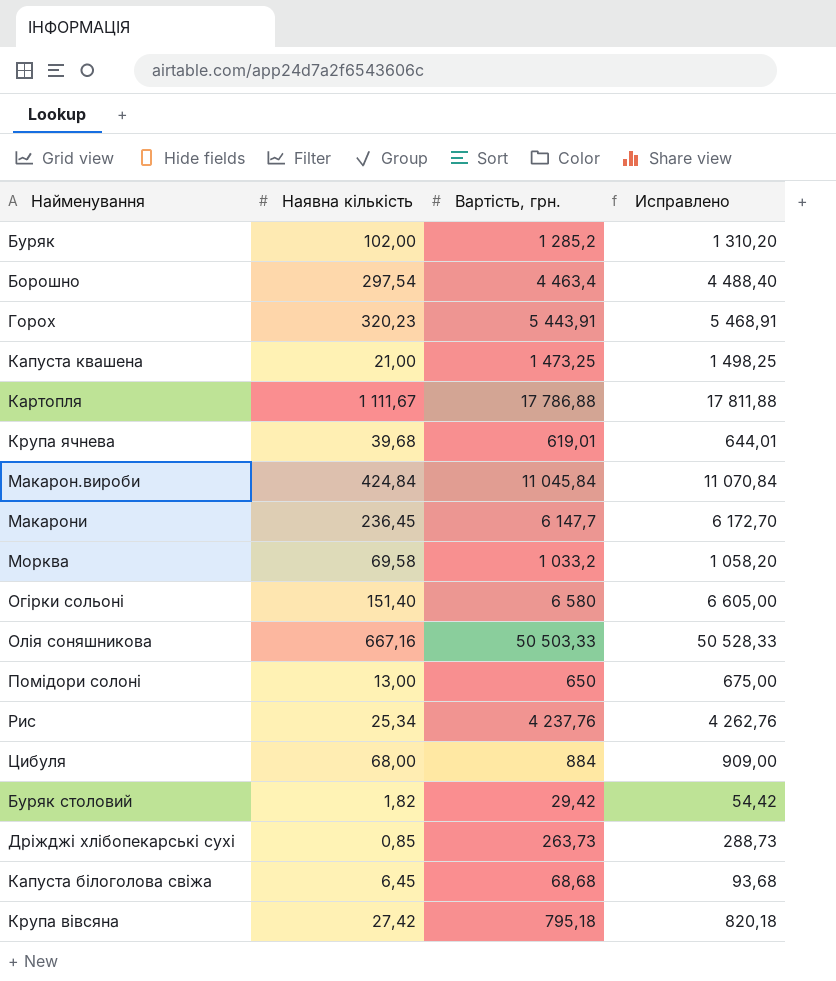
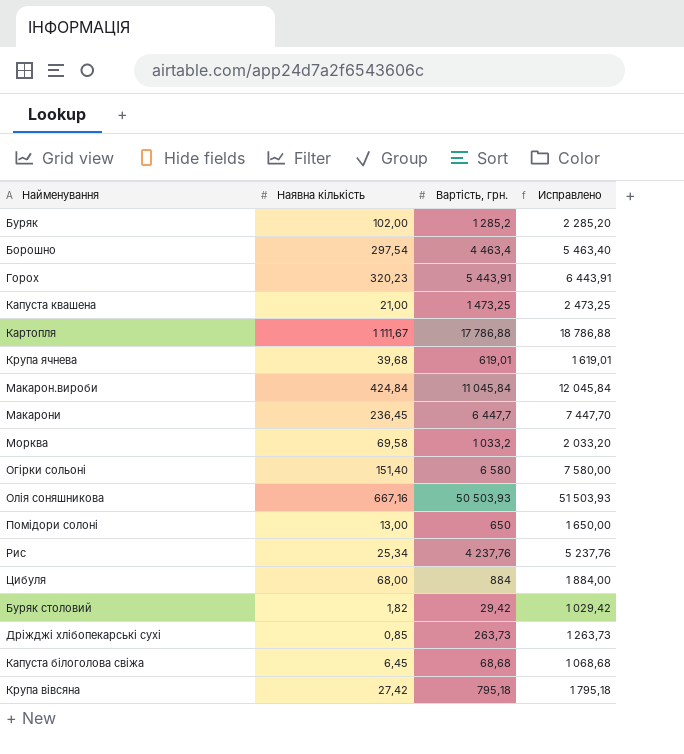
column Исправлено | formula: [Вартість, грн.] + 25 -> [Вартість, грн.] + 1000
Макарони | Вартість, грн.: 6 147,7 -> 6 447,7
Олія соняшникова | Вартість, грн.: 50 503,33 -> 50 503,93

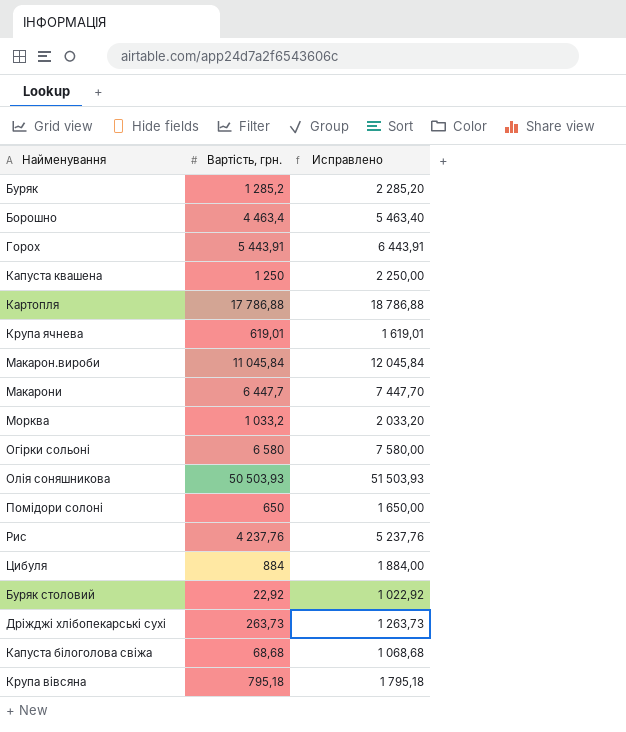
column Наявна кількість | position: 2 -> none
Капуста квашена | Вартість, грн.: 1 473,25 -> 1 250
Капуста квашена | Исправлено: 2 473,25 -> 2 250,00
Буряк столовий | Вартість, грн.: 29,42 -> 22,92
Буряк столовий | Исправлено: 1 029,42 -> 1 022,92

